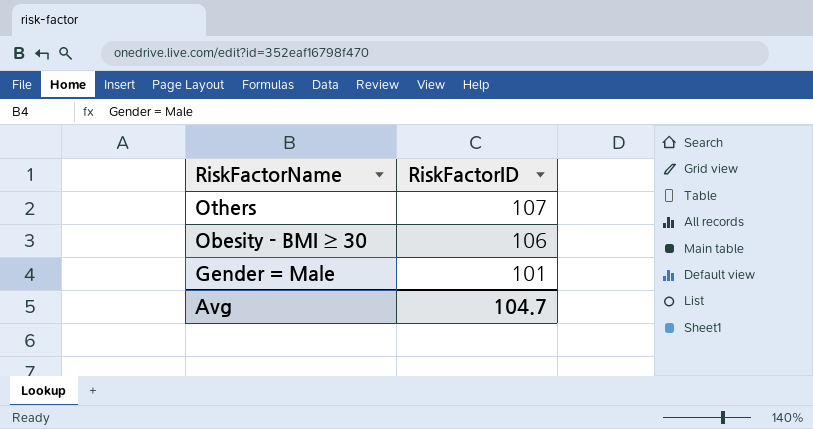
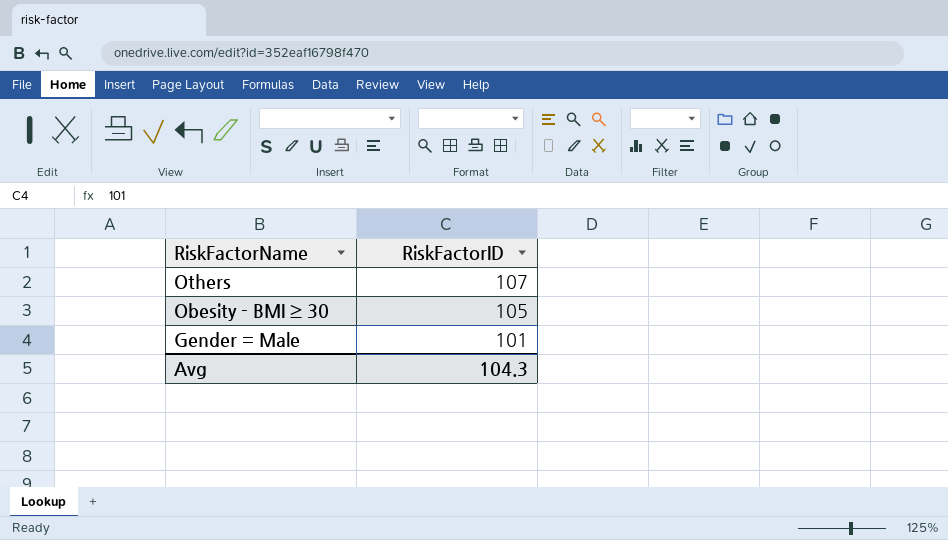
Obesity - BMI ≥ 30 | RiskFactorID: 106 -> 105
Avg | RiskFactorID: 104.7 -> 104.3

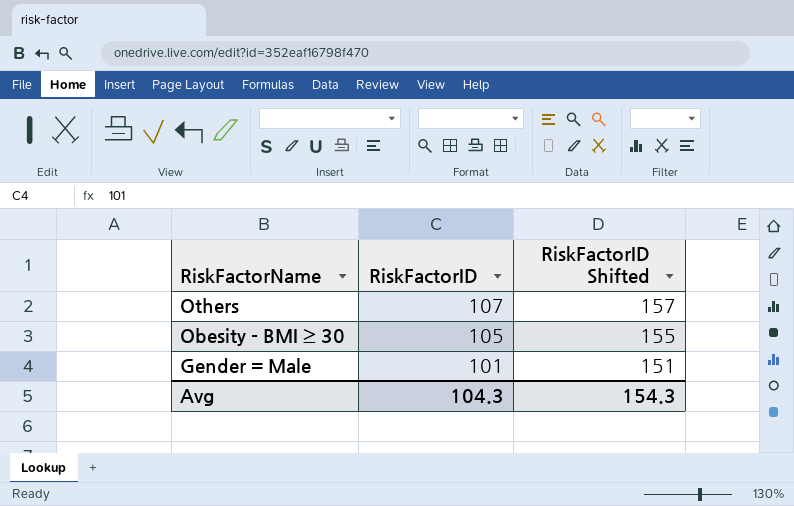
column RiskFactorID Shifted | formula: none -> [RiskFactorID] + 50

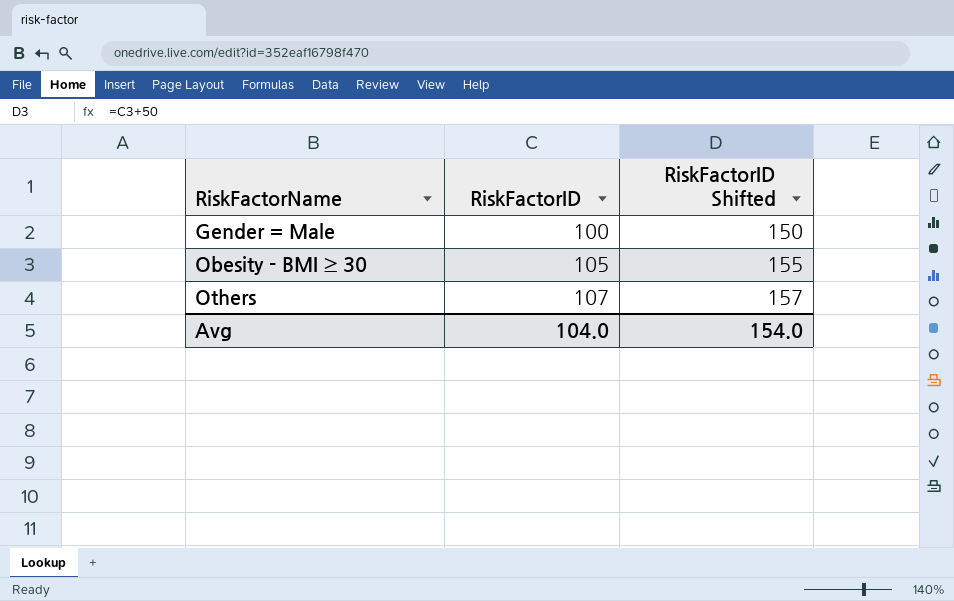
row order: RiskFactorName descending -> RiskFactorName ascending
Gender = Male | RiskFactorID: 101 -> 100
Gender = Male | RiskFactorID Shifted: 151 -> 150
Avg | RiskFactorID: 104.3 -> 104.0
Avg | RiskFactorID Shifted: 154.3 -> 154.0

